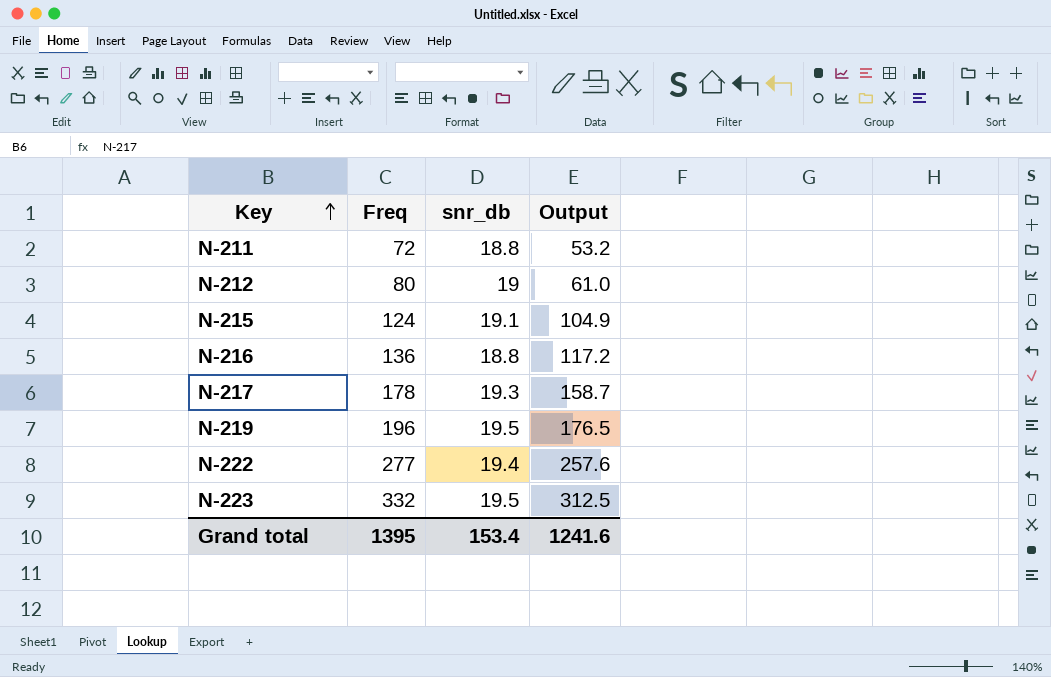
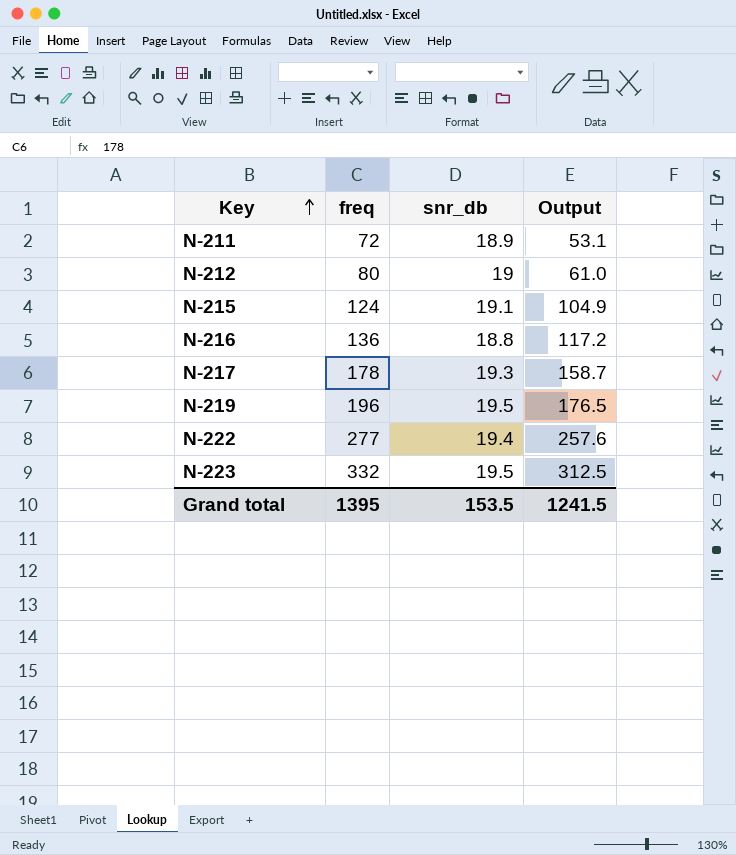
column name: Freq -> freq
N-211 | snr_db: 18.8 -> 18.9
N-211 | Output: 53.2 -> 53.1
Grand total | snr_db: 153.4 -> 153.5
Grand total | Output: 1241.6 -> 1241.5

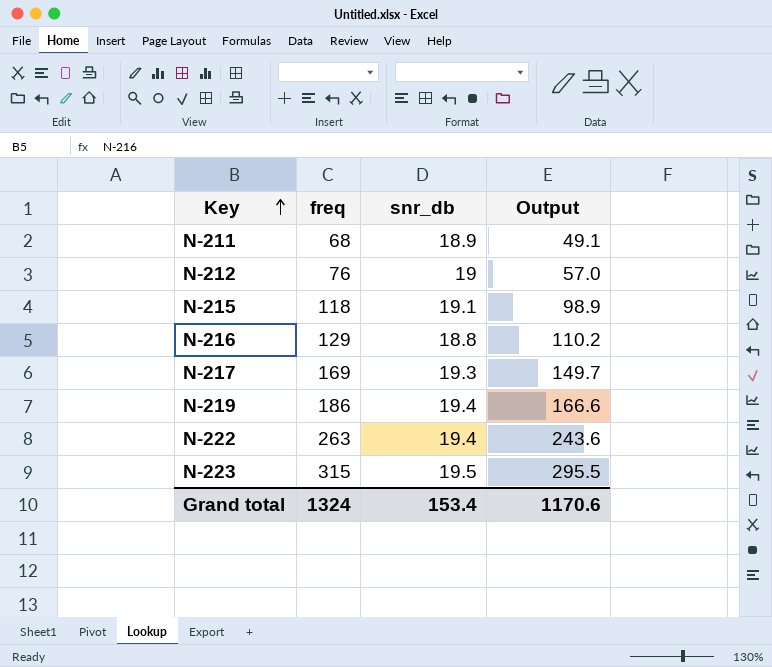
N-211 | freq: 72 -> 68
N-211 | Output: 53.1 -> 49.1
N-212 | freq: 80 -> 76
N-212 | Output: 61.0 -> 57.0
N-215 | freq: 124 -> 118
N-215 | Output: 104.9 -> 98.9
N-216 | freq: 136 -> 129
N-216 | Output: 117.2 -> 110.2
N-217 | freq: 178 -> 169
N-217 | Output: 158.7 -> 149.7
N-219 | freq: 196 -> 186
N-219 | snr_db: 19.5 -> 19.4
N-219 | Output: 176.5 -> 166.6
N-222 | freq: 277 -> 263
N-222 | Output: 257.6 -> 243.6
N-223 | freq: 332 -> 315
N-223 | Output: 312.5 -> 295.5
Grand total | freq: 1395 -> 1324
Grand total | snr_db: 153.5 -> 153.4
Grand total | Output: 1241.5 -> 1170.6

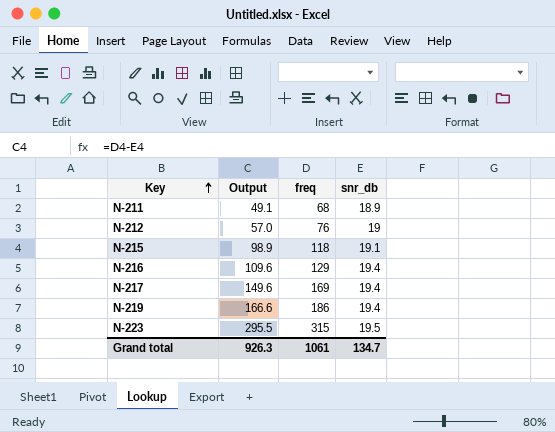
column Output | position: 4 -> 2
row N-222: 263 | 19.4 | 243.6 -> none
N-216 | Output: 110.2 -> 109.6
N-216 | snr_db: 18.8 -> 19.4
N-217 | Output: 149.7 -> 149.6
N-217 | snr_db: 19.3 -> 19.4
Grand total | Output: 1170.6 -> 926.3
Grand total | freq: 1324 -> 1061
Grand total | snr_db: 153.4 -> 134.7

